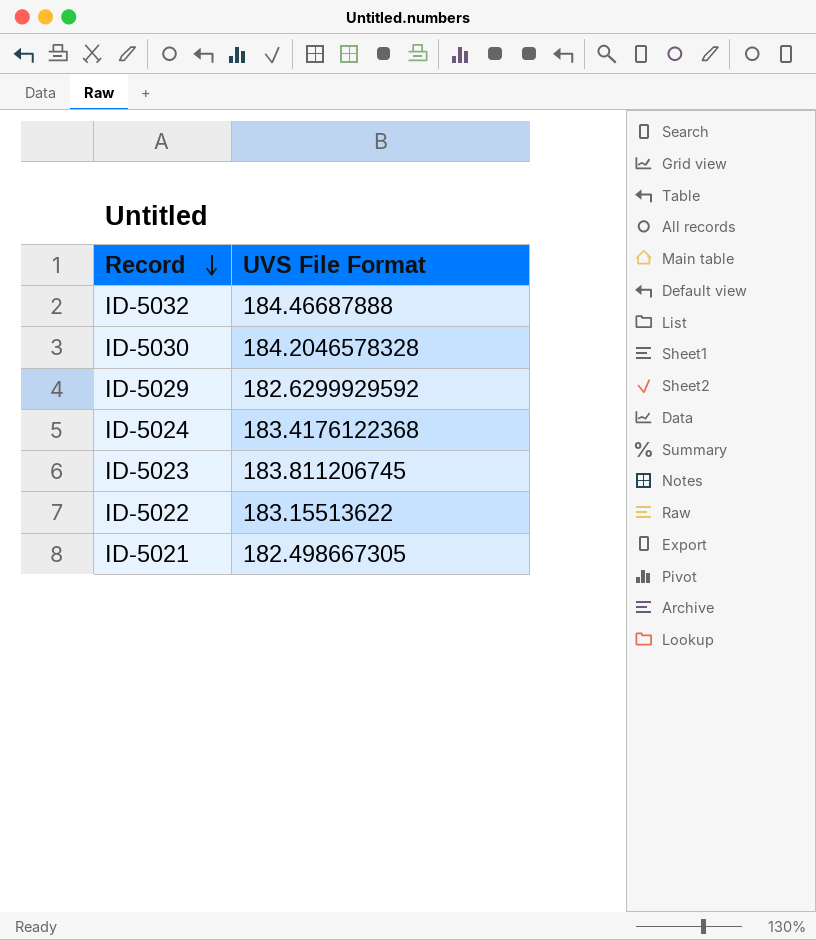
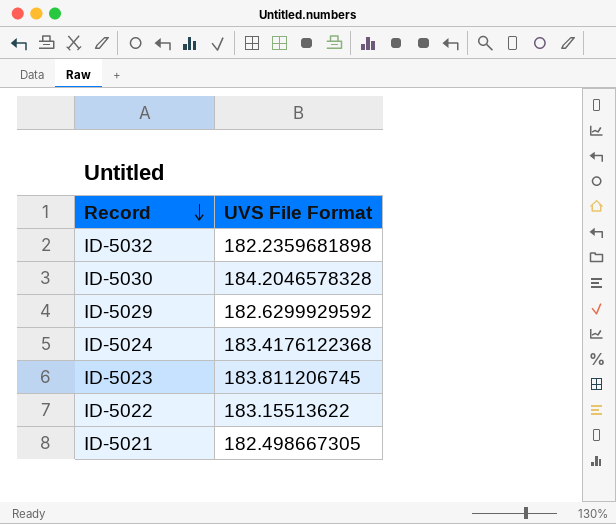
ID-5032 | UVS File Format: 184.46687888 -> 182.2359681898

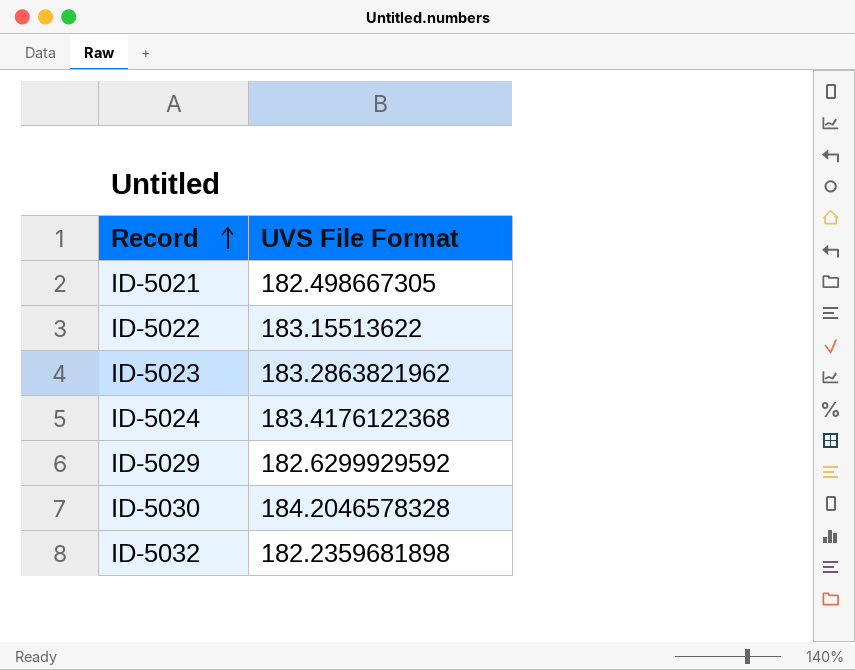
row order: Record descending -> Record ascending
ID-5023 | UVS File Format: 183.811206745 -> 183.2863821962

